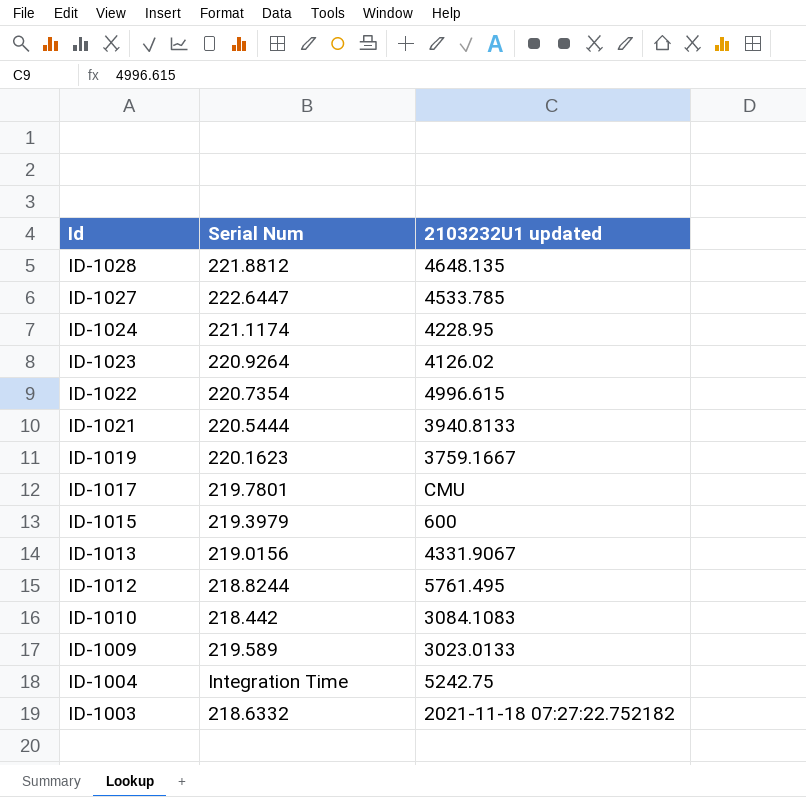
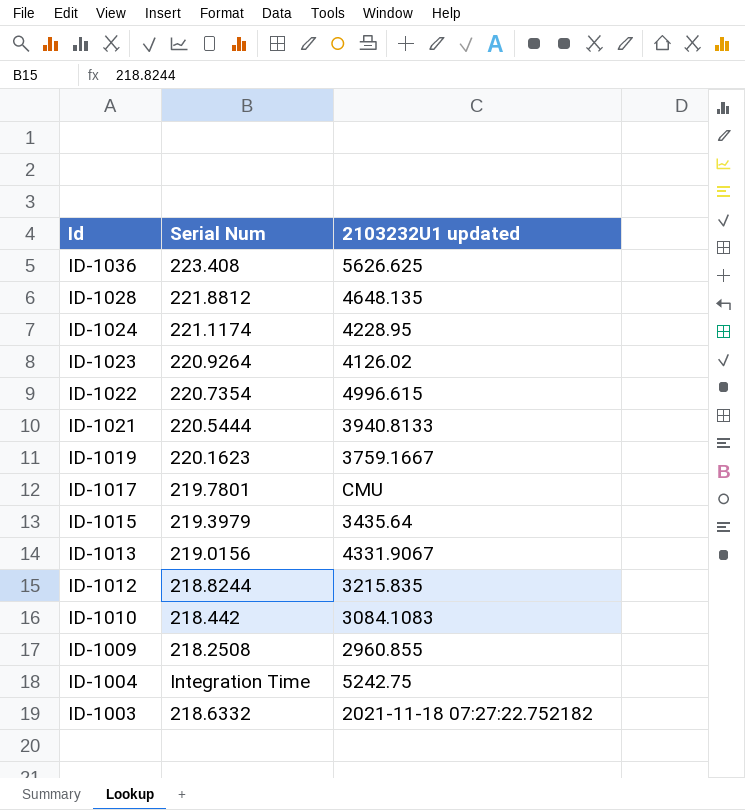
row ID-1027: 222.6447 | 4533.785 -> none
row ID-1036: none -> 223.408 | 5626.625
ID-1015 | 2103232U1 updated: 600 -> 3435.64
ID-1012 | 2103232U1 updated: 5761.495 -> 3215.835
ID-1009 | Serial Num: 219.589 -> 218.2508
ID-1009 | 2103232U1 updated: 3023.0133 -> 2960.855

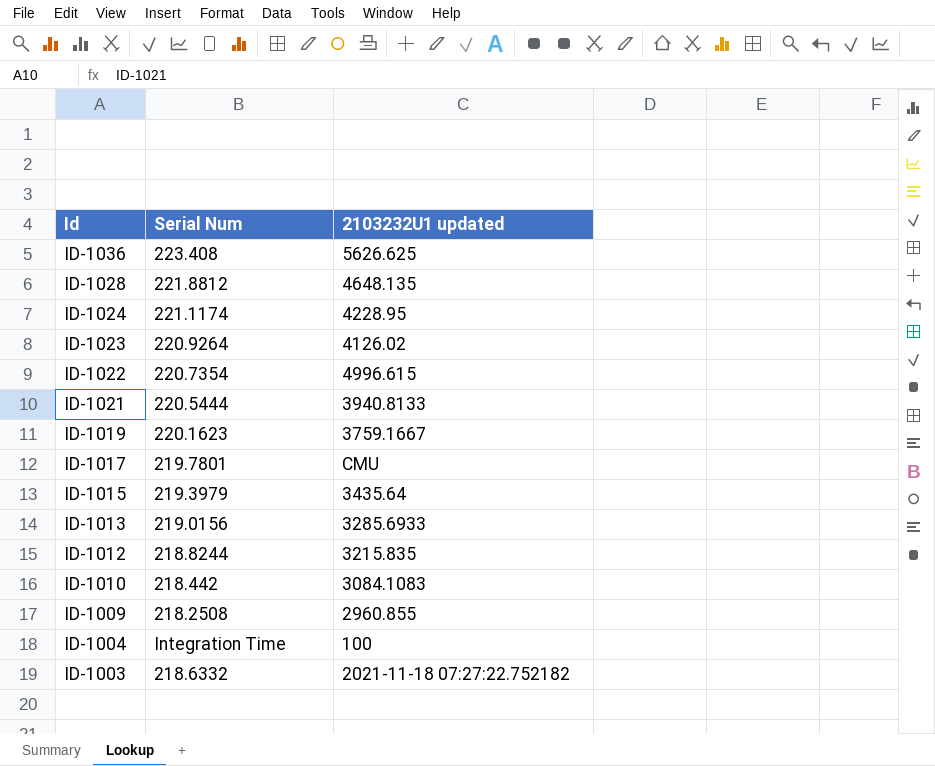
ID-1013 | 2103232U1 updated: 4331.9067 -> 3285.6933
ID-1004 | 2103232U1 updated: 5242.75 -> 100

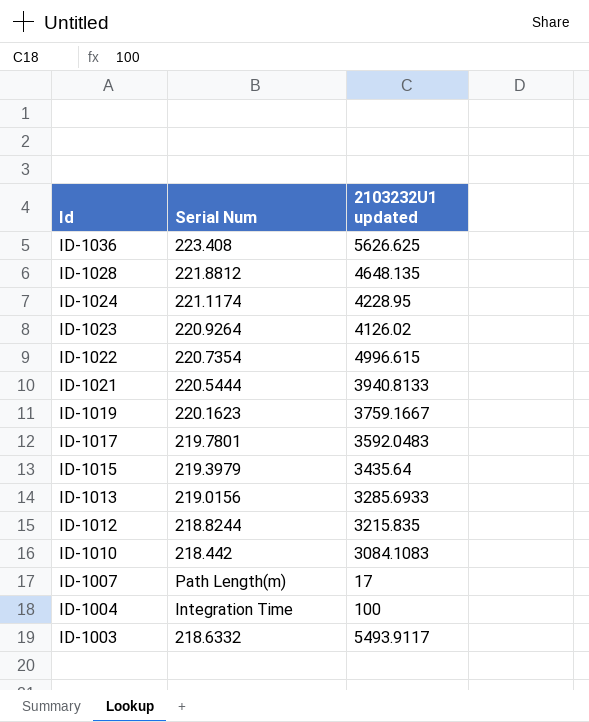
row ID-1009: 218.2508 | 2960.855 -> none
ID-1017 | 2103232U1 updated: CMU -> 3592.0483
row ID-1007: none -> Path Length(m) | 17
ID-1003 | 2103232U1 updated: 2021-11-18 07:27:22.752182 -> 5493.9117

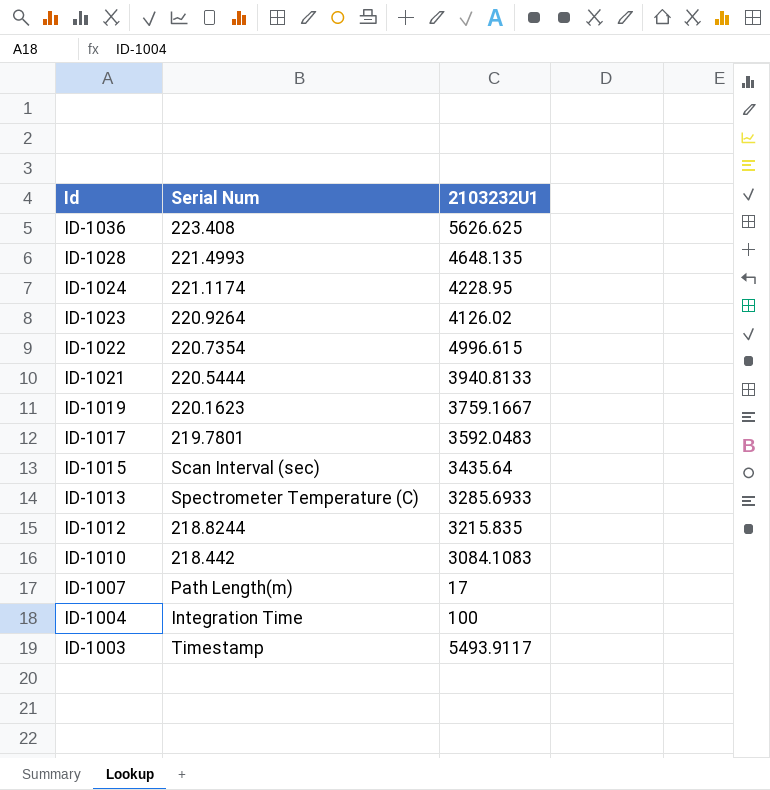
column name: 2103232U1 updated -> 2103232U1
ID-1028 | Serial Num: 221.8812 -> 221.4993
ID-1015 | Serial Num: 219.3979 -> Scan Interval (sec)
ID-1013 | Serial Num: 219.0156 -> Spectrometer Temperature (C)
ID-1003 | Serial Num: 218.6332 -> Timestamp

